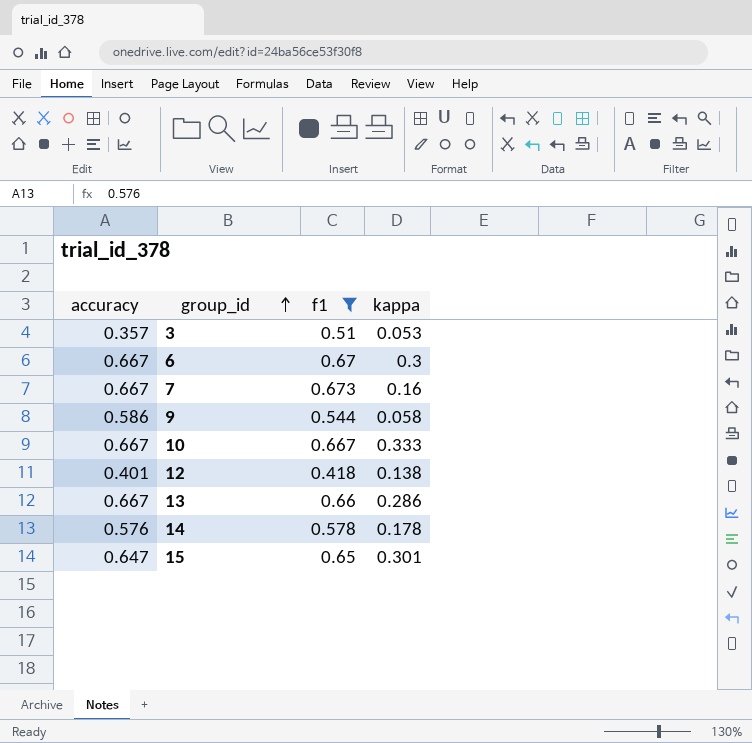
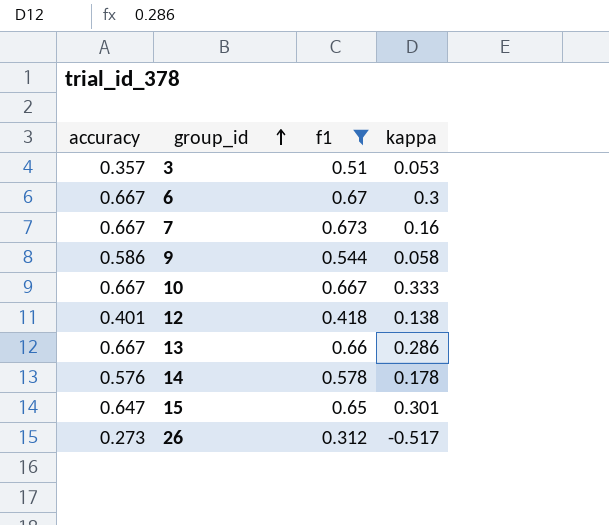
row 26: none -> 0.273 | 0.312 | -0.517

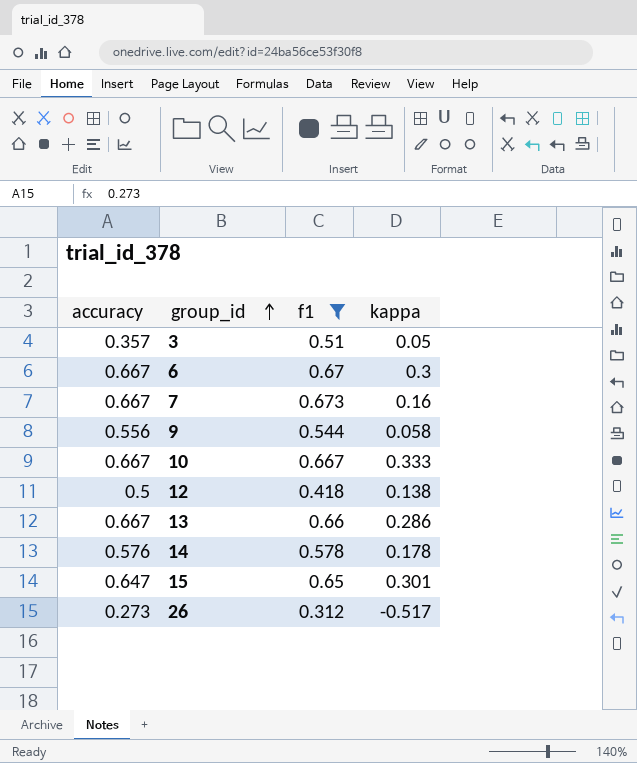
3 | kappa: 0.053 -> 0.05
9 | accuracy: 0.586 -> 0.556
12 | accuracy: 0.401 -> 0.5

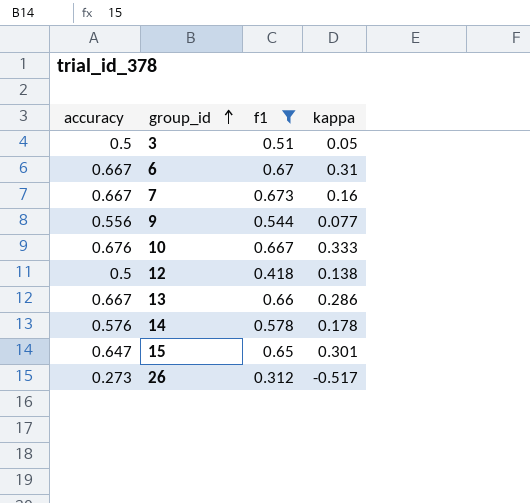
3 | accuracy: 0.357 -> 0.5
6 | kappa: 0.3 -> 0.31
9 | kappa: 0.058 -> 0.077
10 | accuracy: 0.667 -> 0.676

